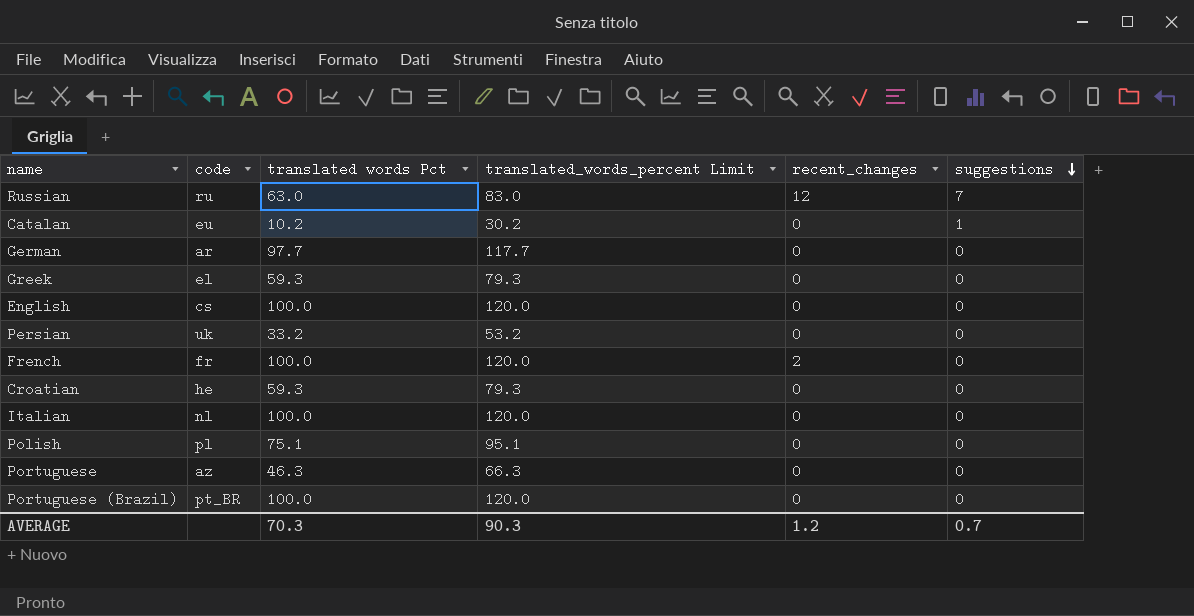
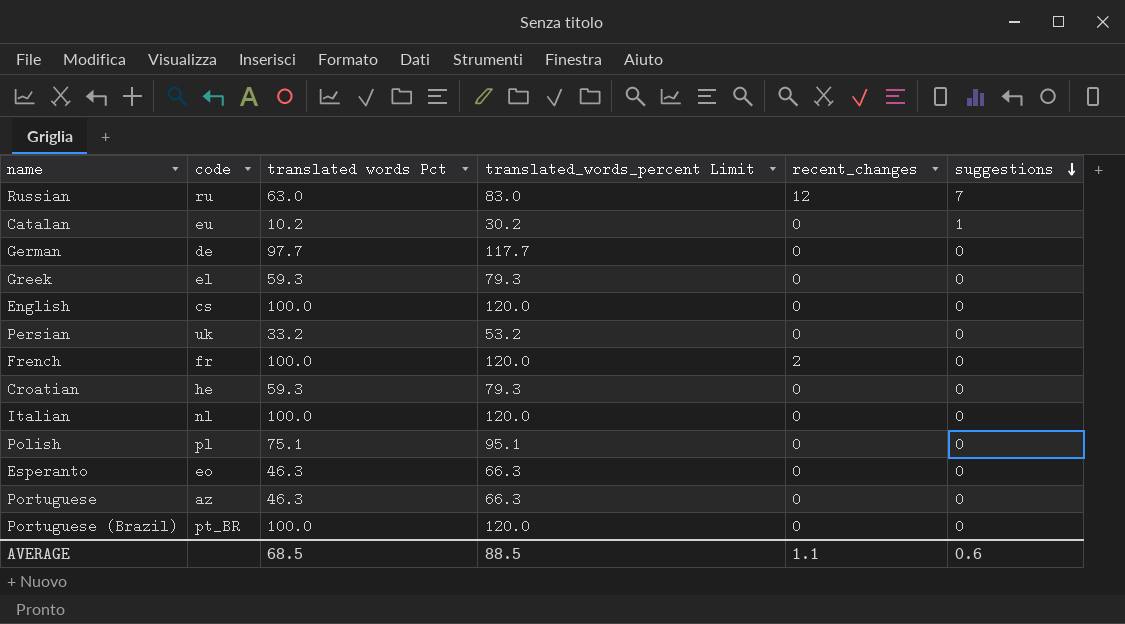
German | code: ar -> de
row Esperanto: none -> eo | 46.3 | 66.3 | 0 | 0
AVERAGE | translated words Pct: 70.3 -> 68.5
AVERAGE | translated_words_percent Limit: 90.3 -> 88.5
AVERAGE | recent_changes: 1.2 -> 1.1
AVERAGE | suggestions: 0.7 -> 0.6

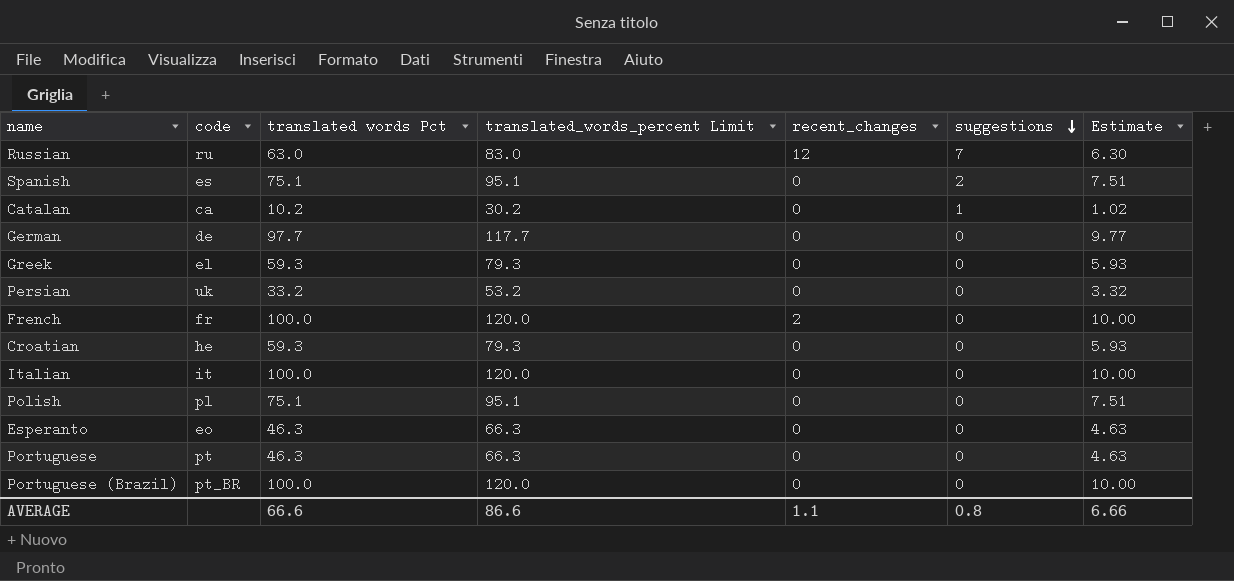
column Estimate | formula: none -> [translated words Pct] * 0.1
row English: cs | 100.0 | 120.0 | 0 | 0 -> none
row Spanish: none -> es | 75.1 | 95.1 | 0 | 2 | 7.51
Catalan | code: eu -> ca
Italian | code: nl -> it
Portuguese | code: az -> pt
AVERAGE | translated words Pct: 68.5 -> 66.6
AVERAGE | translated_words_percent Limit: 88.5 -> 86.6
AVERAGE | suggestions: 0.6 -> 0.8

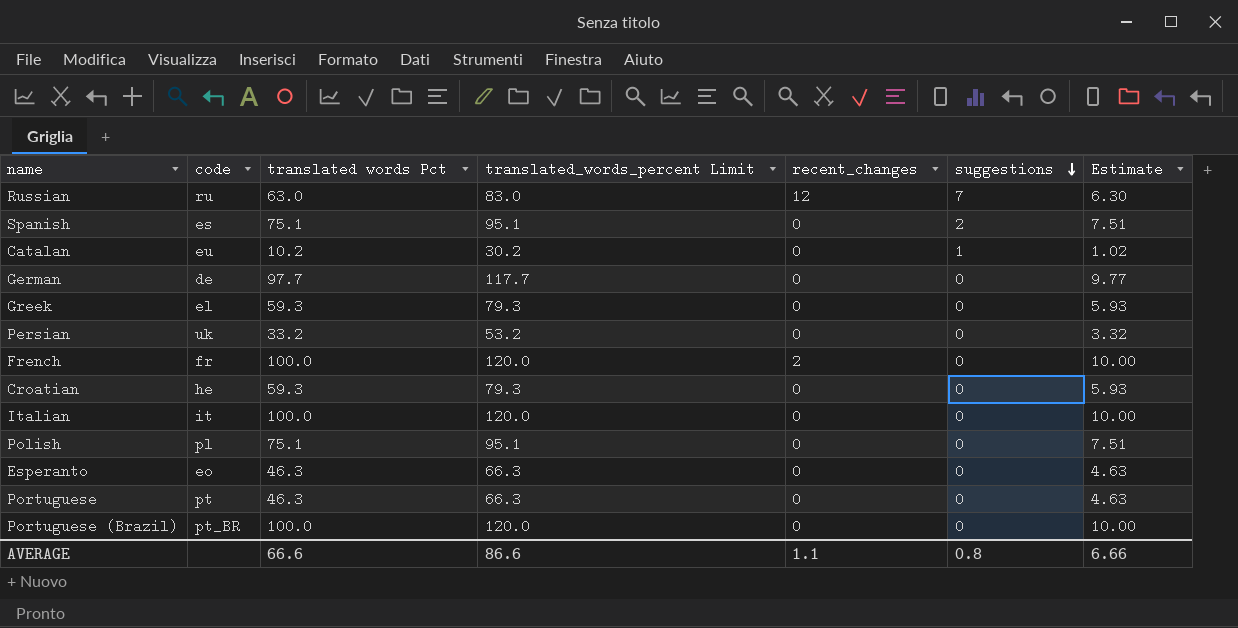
Catalan | code: ca -> eu

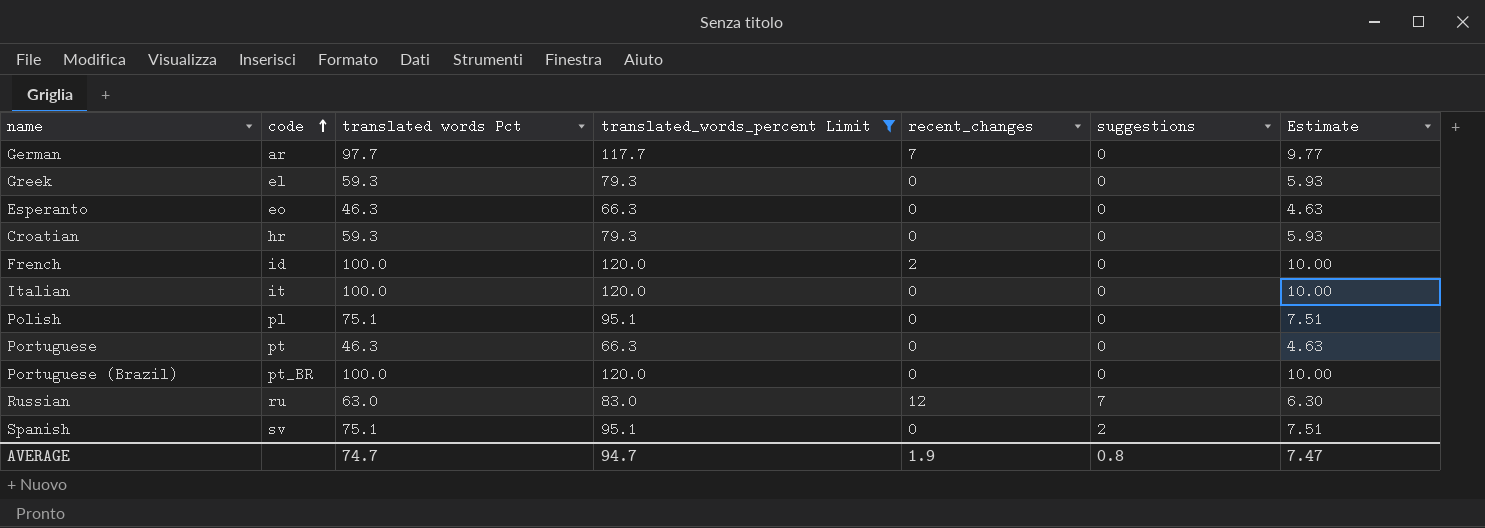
filter: none -> translated_words_percent Limit >= 66.3
row order: suggestions descending -> code ascending
German | code: de -> ar
German | recent_changes: 0 -> 7
Croatian | code: he -> hr
French | code: fr -> id
Spanish | code: es -> sv
AVERAGE | translated words Pct: 66.6 -> 74.7
AVERAGE | translated_words_percent Limit: 86.6 -> 94.7
AVERAGE | recent_changes: 1.1 -> 1.9
AVERAGE | Estimate: 6.66 -> 7.47

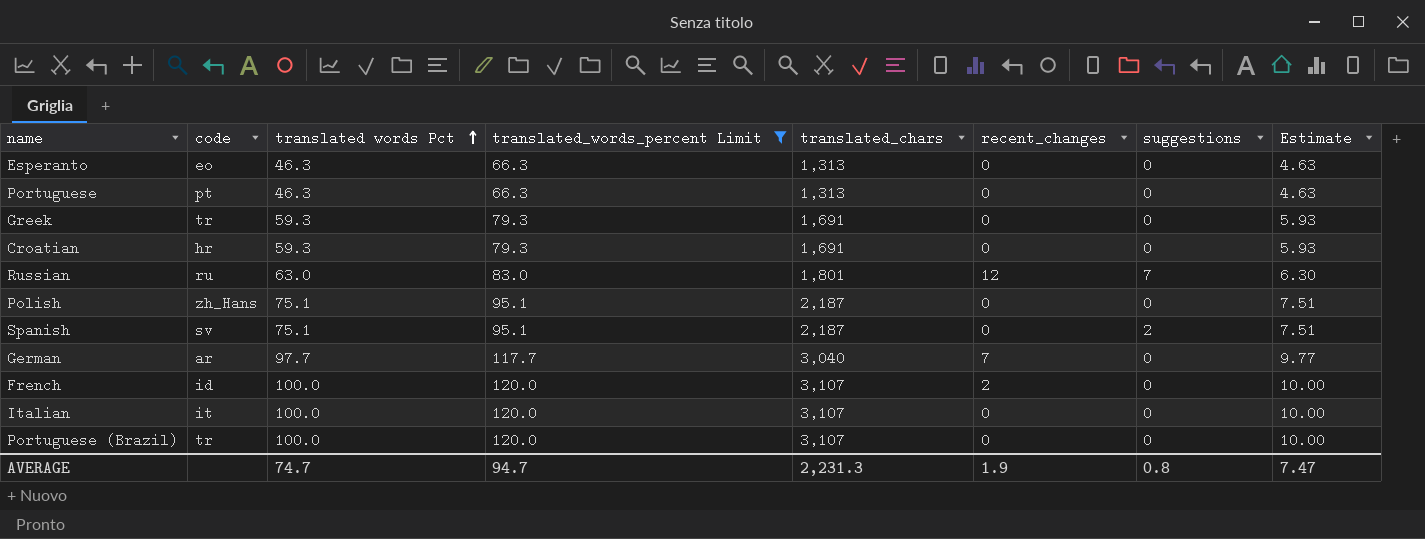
row order: code ascending -> translated words Pct ascending
column translated_chars | position: none -> 5
Greek | code: el -> tr
Polish | code: pl -> zh_Hans
Portuguese (Brazil) | code: pt_BR -> tr

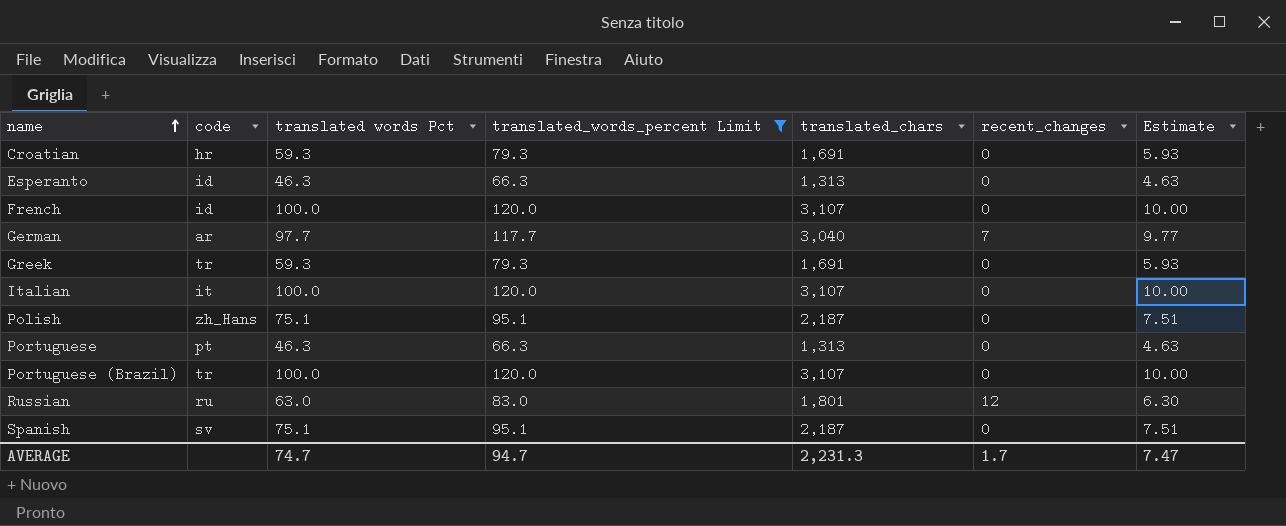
row order: translated words Pct ascending -> name ascending
column suggestions | position: 7 -> none
Esperanto | code: eo -> id
French | recent_changes: 2 -> 0
AVERAGE | recent_changes: 1.9 -> 1.7

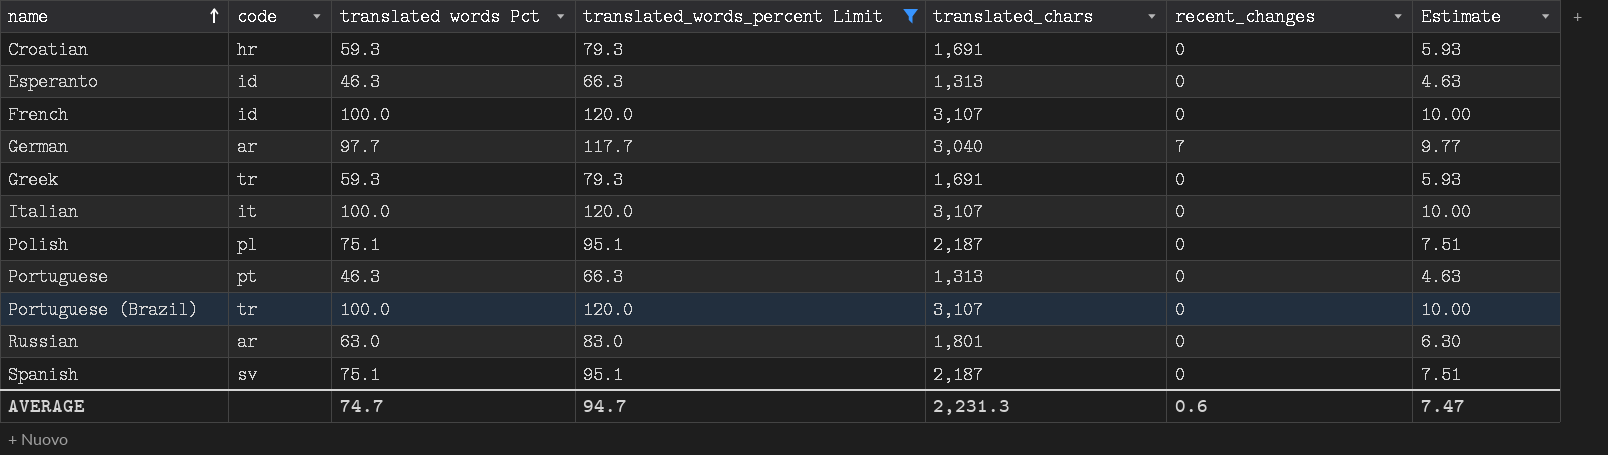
Polish | code: zh_Hans -> pl
Russian | code: ru -> ar
Russian | recent_changes: 12 -> 0
AVERAGE | recent_changes: 1.7 -> 0.6

